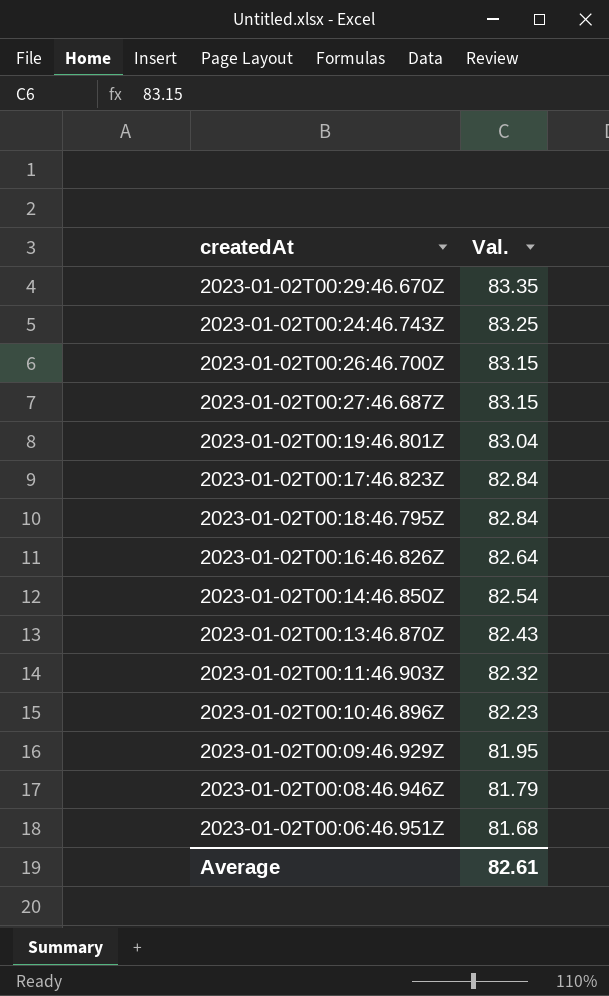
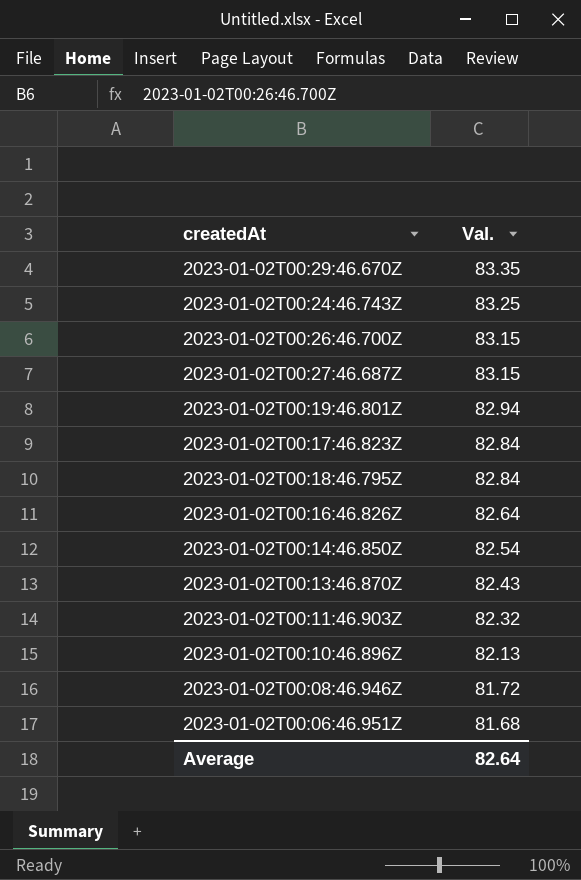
row 2023-01-02T00:09:46.929Z: 81.95 -> none
2023-01-02T00:19:46.801Z | Val.: 83.04 -> 82.94
2023-01-02T00:10:46.896Z | Val.: 82.23 -> 82.13
2023-01-02T00:08:46.946Z | Val.: 81.79 -> 81.72
Average | Val.: 82.61 -> 82.64

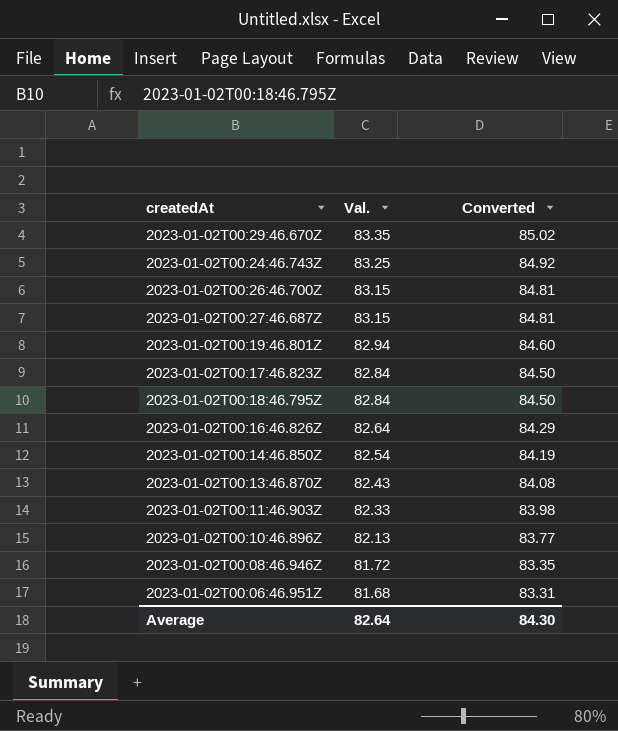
column Converted | formula: none -> [Val.] * 1.02
2023-01-02T00:11:46.903Z | Val.: 82.32 -> 82.33

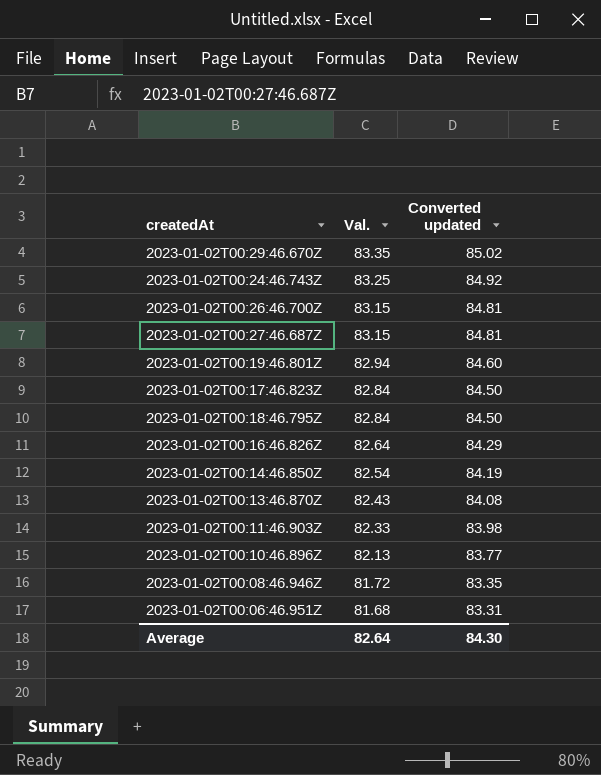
column name: Converted -> Converted updated

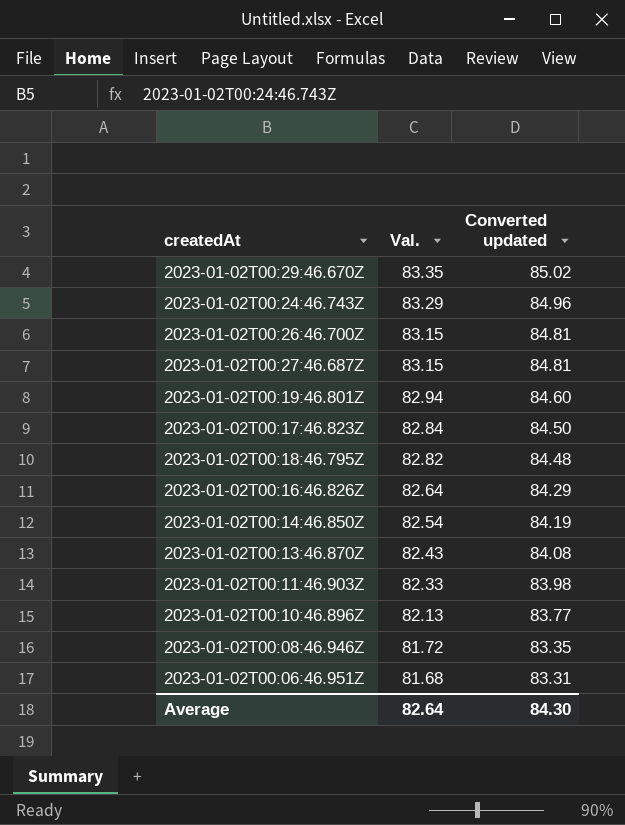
2023-01-02T00:24:46.743Z | Val.: 83.25 -> 83.29
2023-01-02T00:24:46.743Z | Converted updated: 84.92 -> 84.96
2023-01-02T00:18:46.795Z | Val.: 82.84 -> 82.82
2023-01-02T00:18:46.795Z | Converted updated: 84.50 -> 84.48

